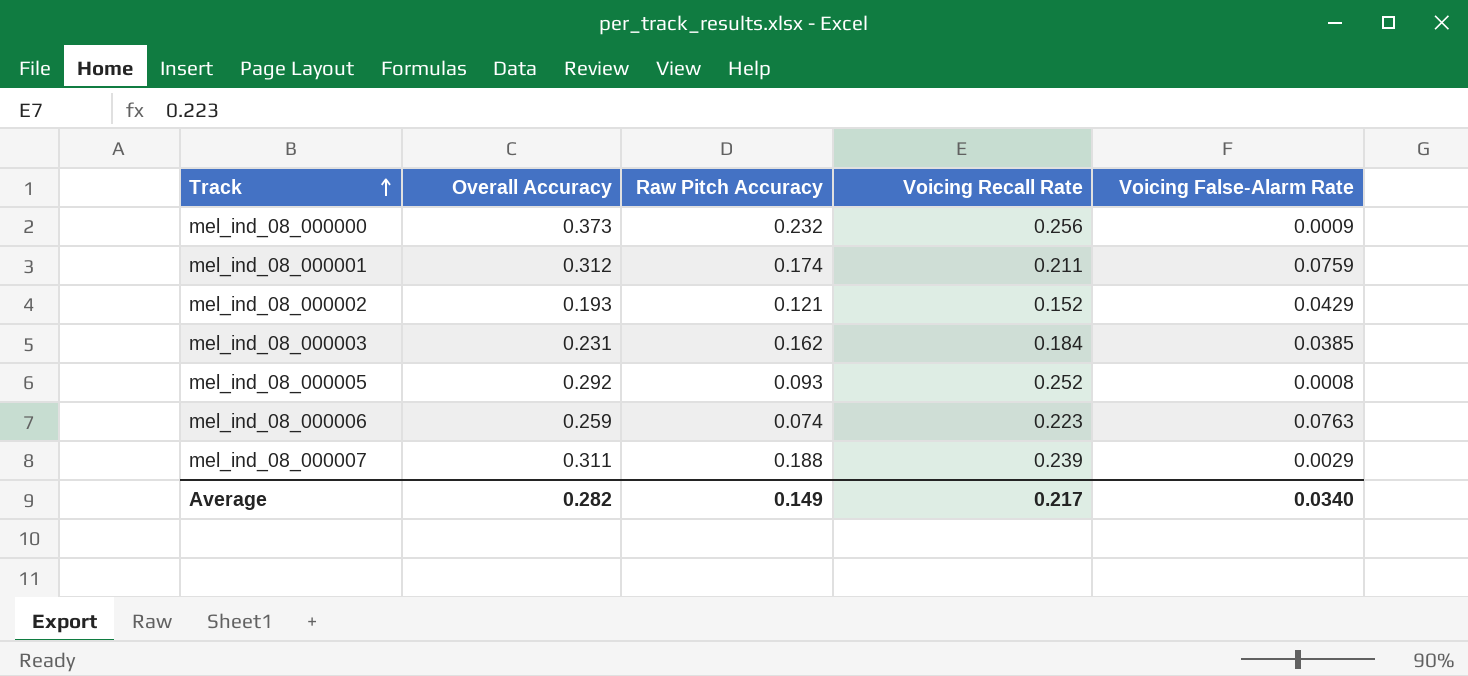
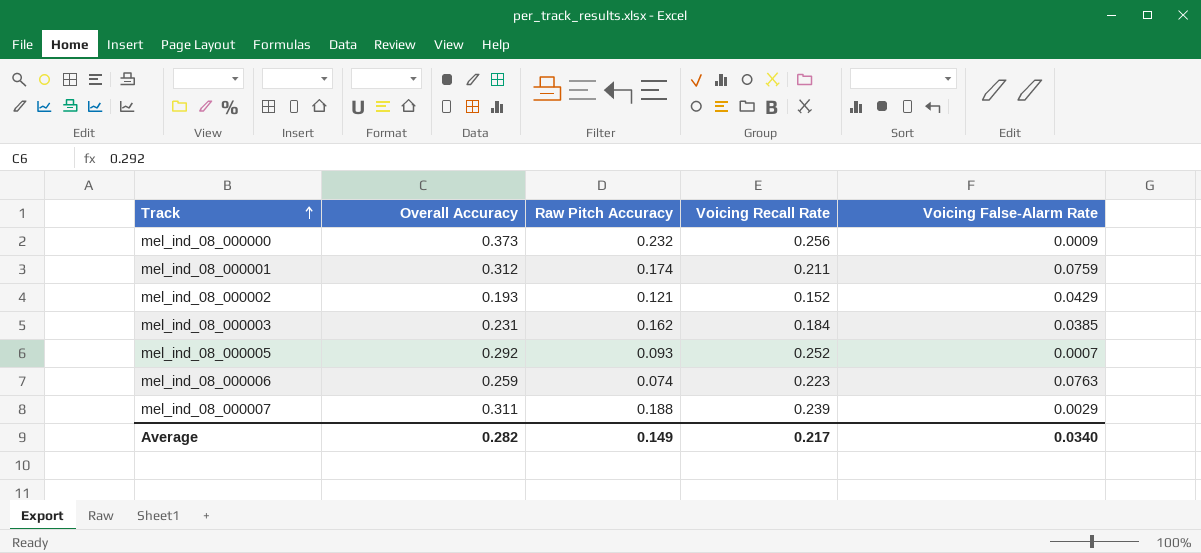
mel_ind_08_000005 | Voicing False-Alarm Rate: 0.0008 -> 0.0007

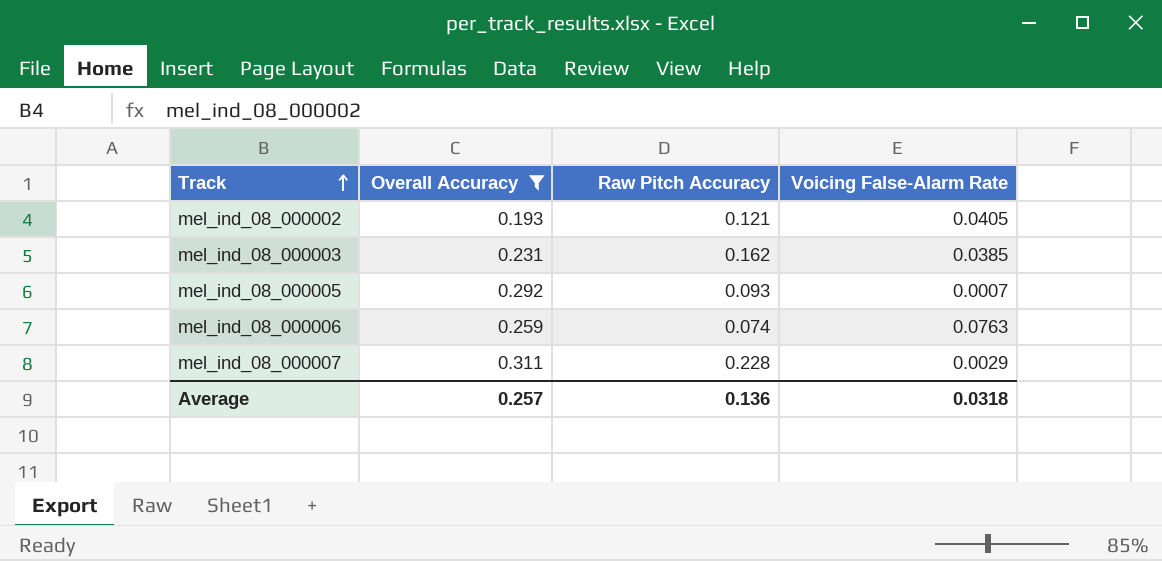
filter: none -> Overall Accuracy <= 0.311
column Voicing Recall Rate | position: 4 -> none
mel_ind_08_000002 | Voicing False-Alarm Rate: 0.0429 -> 0.0405
mel_ind_08_000007 | Raw Pitch Accuracy: 0.188 -> 0.228
Average | Overall Accuracy: 0.282 -> 0.257
Average | Raw Pitch Accuracy: 0.149 -> 0.136
Average | Voicing False-Alarm Rate: 0.0340 -> 0.0318

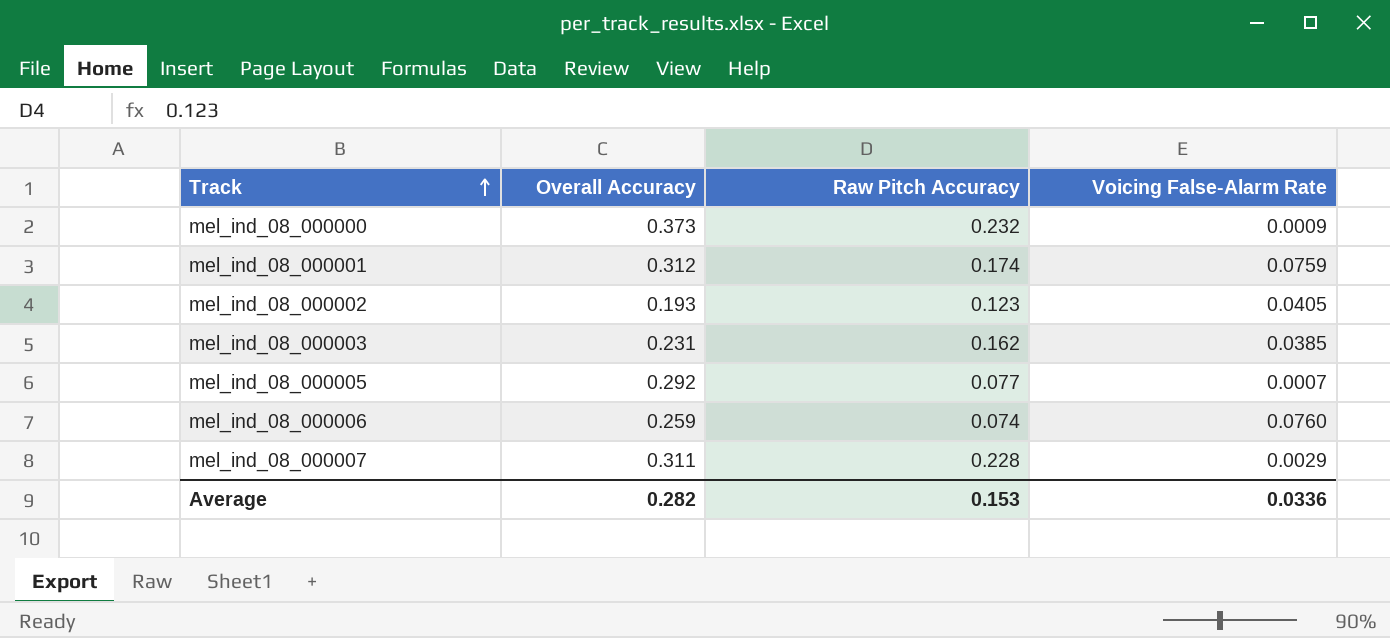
filter: Overall Accuracy <= 0.311 -> none
mel_ind_08_000002 | Raw Pitch Accuracy: 0.121 -> 0.123
mel_ind_08_000005 | Raw Pitch Accuracy: 0.093 -> 0.077
mel_ind_08_000006 | Voicing False-Alarm Rate: 0.0763 -> 0.0760
Average | Overall Accuracy: 0.257 -> 0.282
Average | Raw Pitch Accuracy: 0.136 -> 0.153
Average | Voicing False-Alarm Rate: 0.0318 -> 0.0336

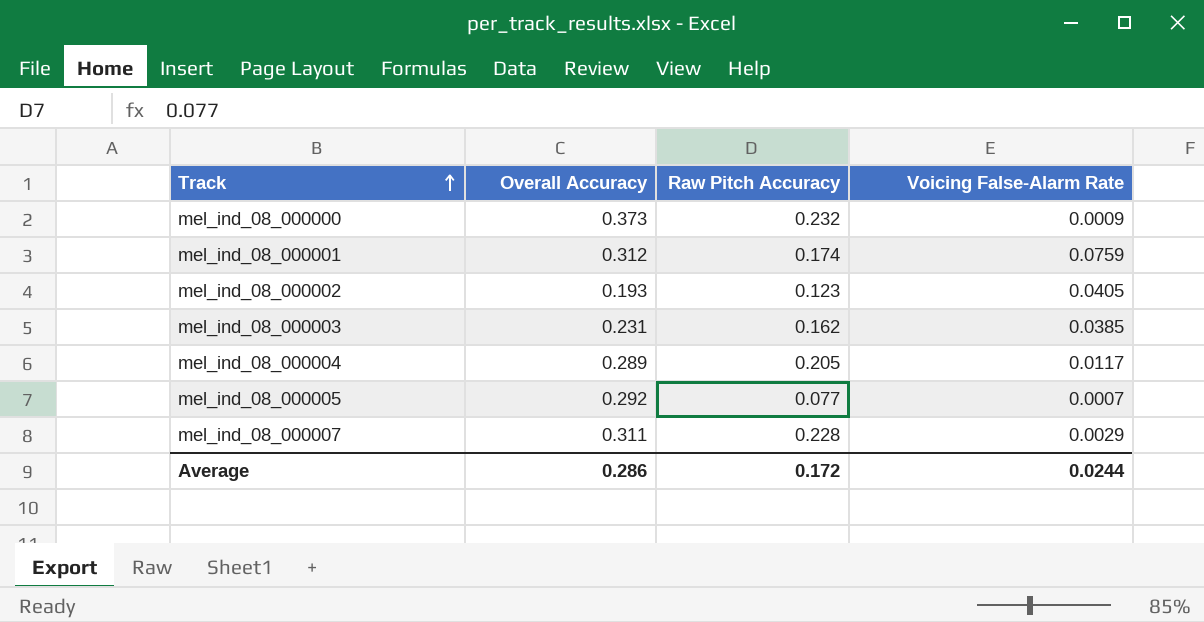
row mel_ind_08_000006: 0.259 | 0.074 | 0.0760 -> none
row mel_ind_08_000004: none -> 0.289 | 0.205 | 0.0117
Average | Overall Accuracy: 0.282 -> 0.286
Average | Raw Pitch Accuracy: 0.153 -> 0.172
Average | Voicing False-Alarm Rate: 0.0336 -> 0.0244

